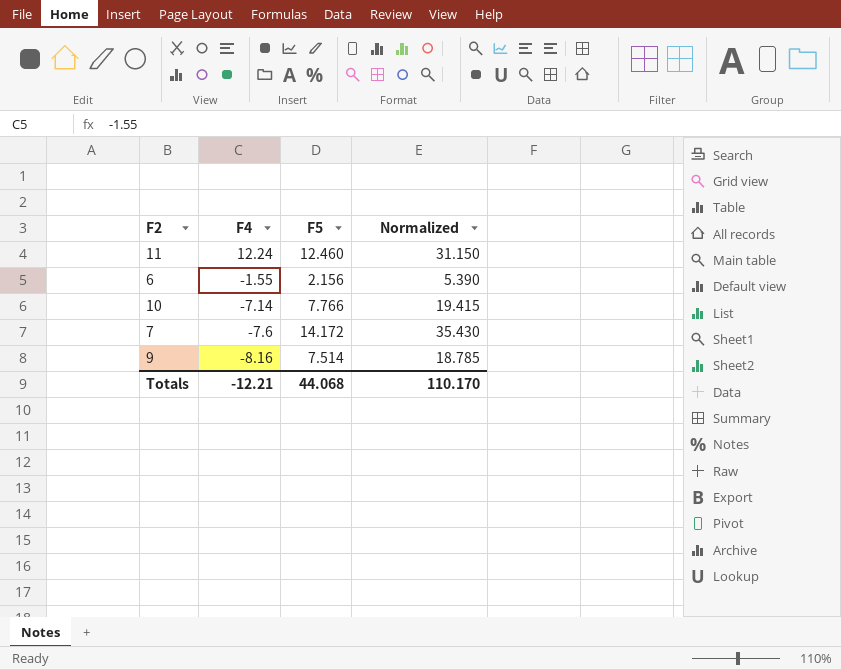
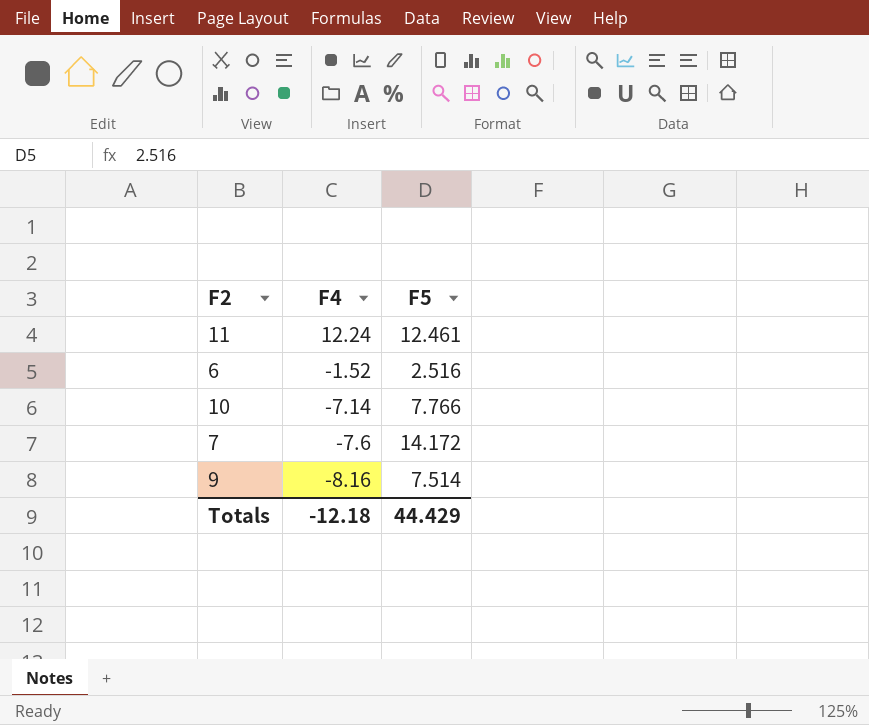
column Normalized | formula: [F5] * 2.5 -> none
11 | F5: 12.460 -> 12.461
6 | F4: -1.55 -> -1.52
6 | F5: 2.156 -> 2.516
Totals | F4: -12.21 -> -12.18
Totals | F5: 44.068 -> 44.429

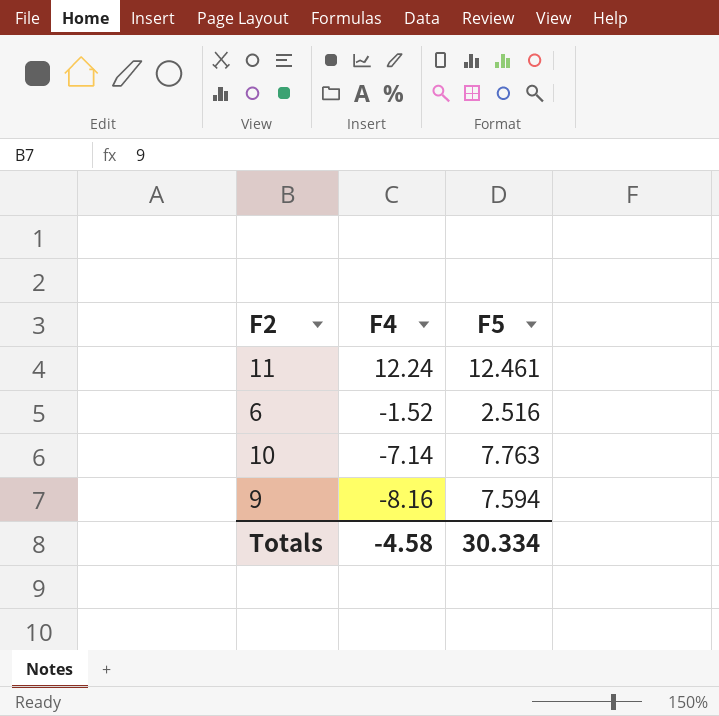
row 7: -7.6 | 14.172 -> none
10 | F5: 7.766 -> 7.763
9 | F5: 7.514 -> 7.594
Totals | F4: -12.18 -> -4.58
Totals | F5: 44.429 -> 30.334

